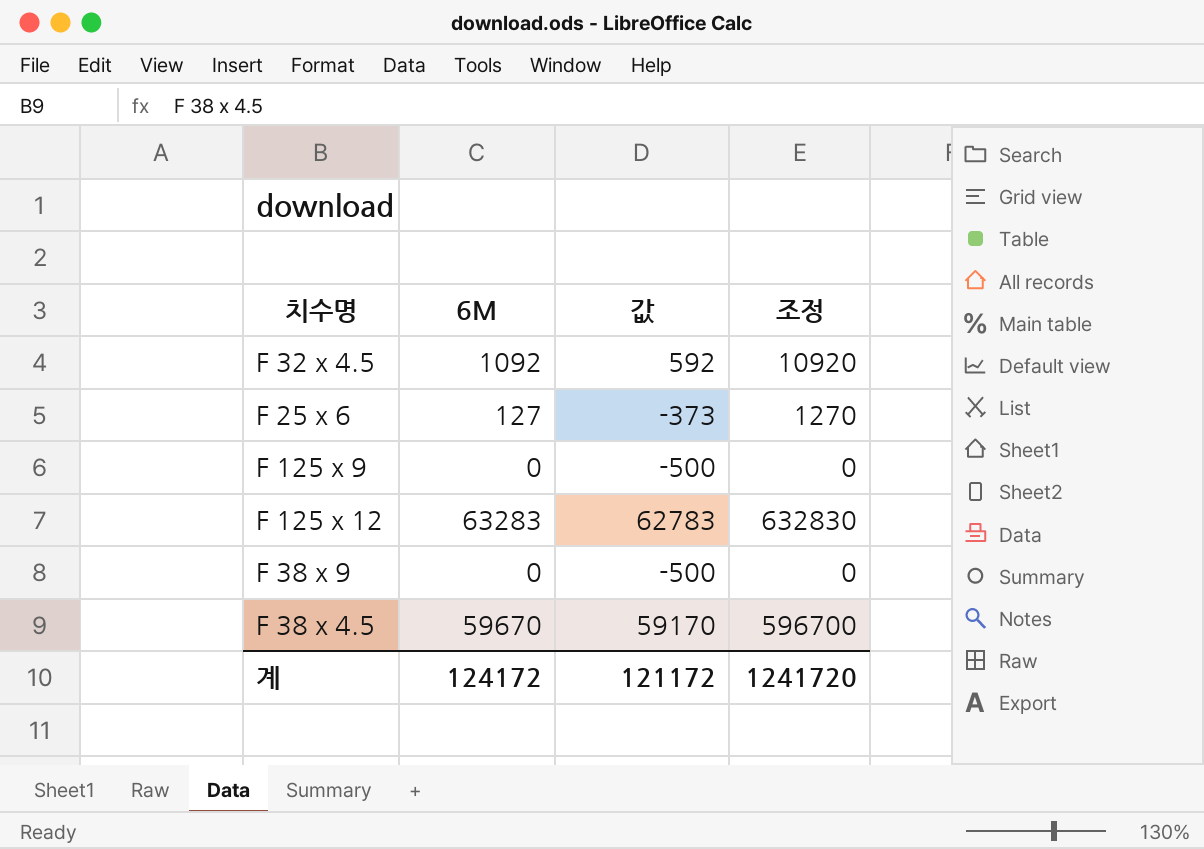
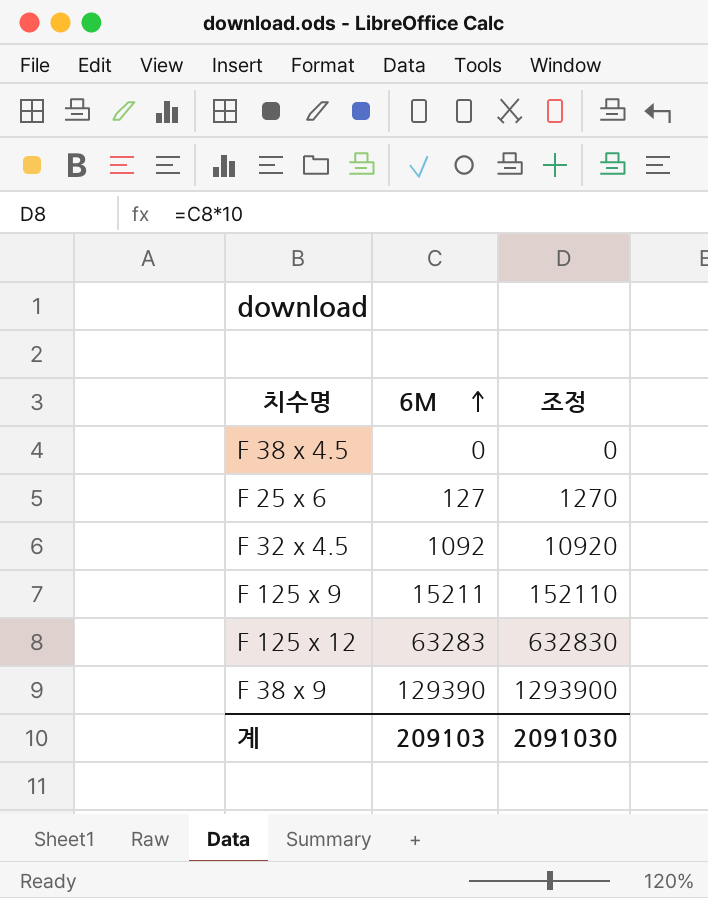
row order: none -> 6M ascending
column 값 | formula: [6M] - 500 -> none
F 38 x 4.5 | 6M: 59670 -> 0
F 38 x 4.5 | 조정: 596700 -> 0
F 125 x 9 | 6M: 0 -> 15211
F 125 x 9 | 조정: 0 -> 152110
F 38 x 9 | 6M: 0 -> 129390
F 38 x 9 | 조정: 0 -> 1293900
계 | 6M: 124172 -> 209103
계 | 조정: 1241720 -> 2091030

